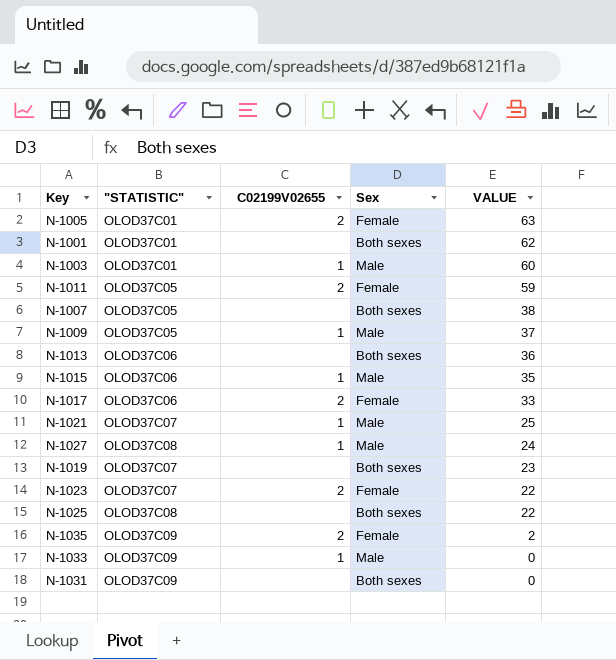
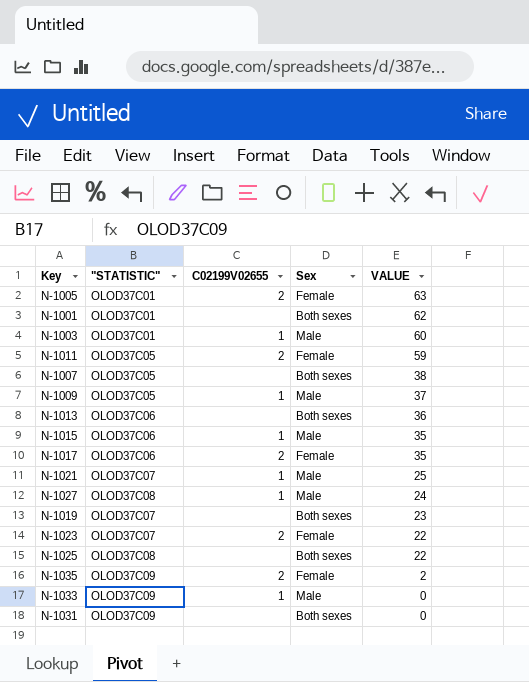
N-1017 | VALUE: 33 -> 35

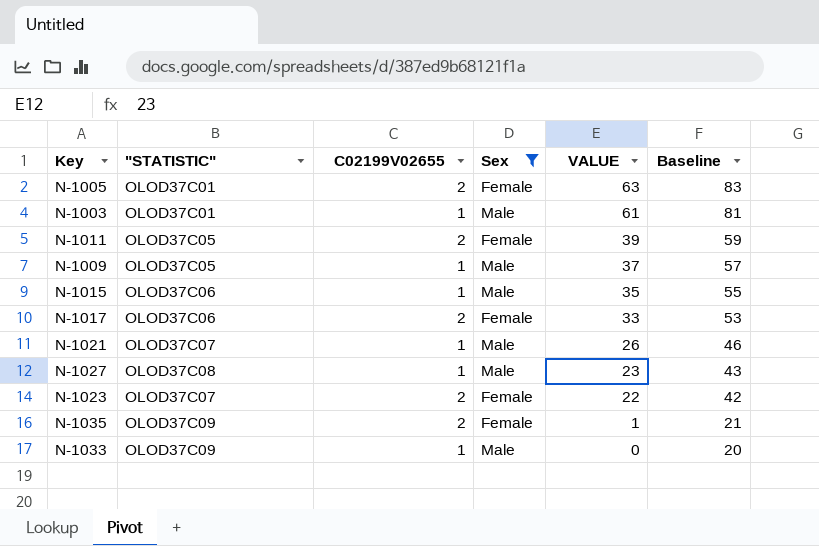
filter: none -> Sex != Both sexes
column Baseline | formula: none -> [VALUE] + 20
N-1003 | VALUE: 60 -> 61
N-1011 | VALUE: 59 -> 39
N-1017 | VALUE: 35 -> 33
N-1021 | VALUE: 25 -> 26
N-1027 | VALUE: 24 -> 23
N-1035 | VALUE: 2 -> 1

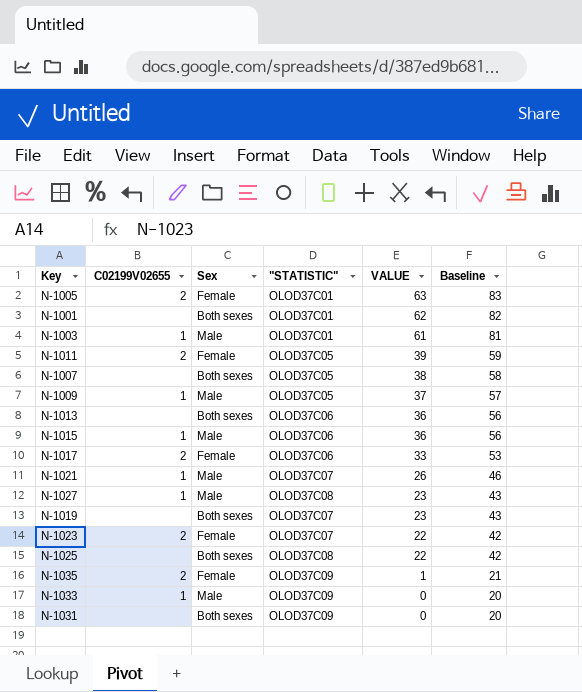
filter: Sex != Both sexes -> none
column "STATISTIC" | position: 2 -> 4
N-1015 | VALUE: 35 -> 36
N-1015 | Baseline: 55 -> 56

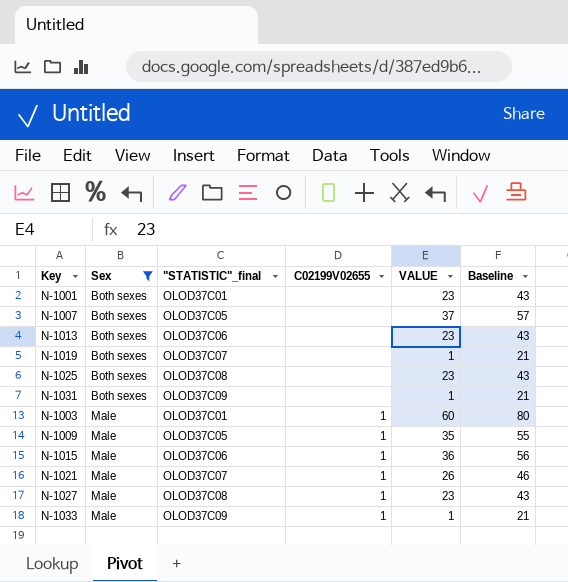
filter: none -> Sex != Female
row order: VALUE descending -> Sex ascending
column name: "STATISTIC" -> "STATISTIC"_final
column C02199V02655 | position: 2 -> 4
N-1001 | VALUE: 62 -> 23
N-1001 | Baseline: 82 -> 43
N-1007 | VALUE: 38 -> 37
N-1007 | Baseline: 58 -> 57
N-1013 | VALUE: 36 -> 23
N-1013 | Baseline: 56 -> 43
N-1019 | VALUE: 23 -> 1
N-1019 | Baseline: 43 -> 21
N-1025 | VALUE: 22 -> 23
N-1025 | Baseline: 42 -> 43
N-1031 | VALUE: 0 -> 1
N-1031 | Baseline: 20 -> 21
N-1003 | VALUE: 61 -> 60
N-1003 | Baseline: 81 -> 80
N-1009 | VALUE: 37 -> 35
N-1009 | Baseline: 57 -> 55
N-1033 | VALUE: 0 -> 1
N-1033 | Baseline: 20 -> 21

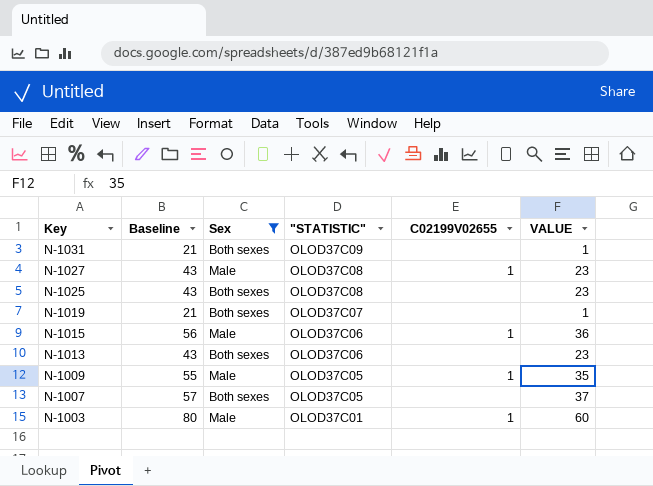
row order: Sex ascending -> Key descending
column Baseline | position: 6 -> 2
column name: "STATISTIC"_final -> "STATISTIC"
row N-1001: Both sexes | OLOD37C01 | none | 23 | 43 -> none
row N-1021: Male | OLOD37C07 | 1 | 26 | 46 -> none
row N-1033: Male | OLOD37C09 | 1 | 1 | 21 -> none

